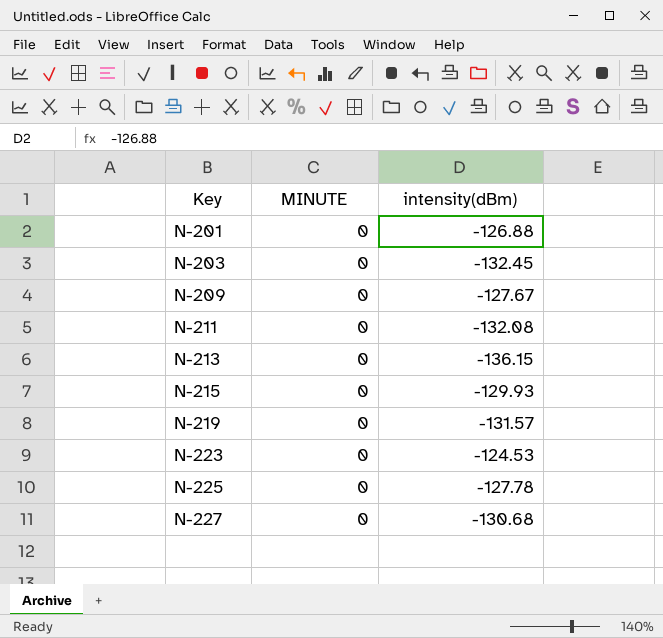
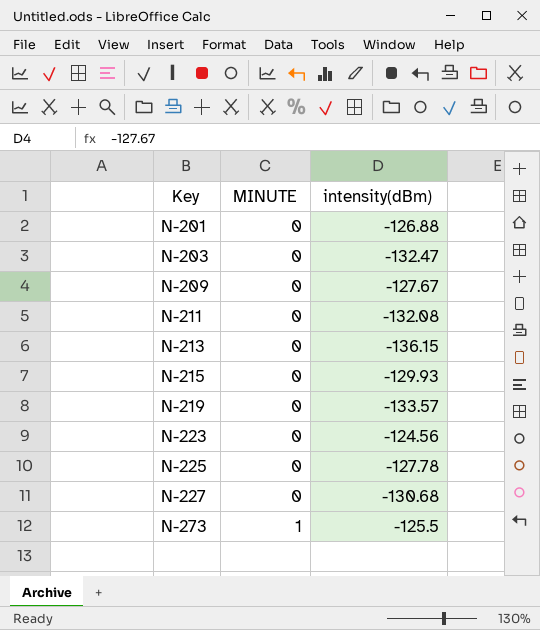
N-203 | intensity(dBm): -132.45 -> -132.47
N-219 | intensity(dBm): -131.57 -> -133.57
N-223 | intensity(dBm): -124.53 -> -124.56
row N-273: none -> 1 | -125.5

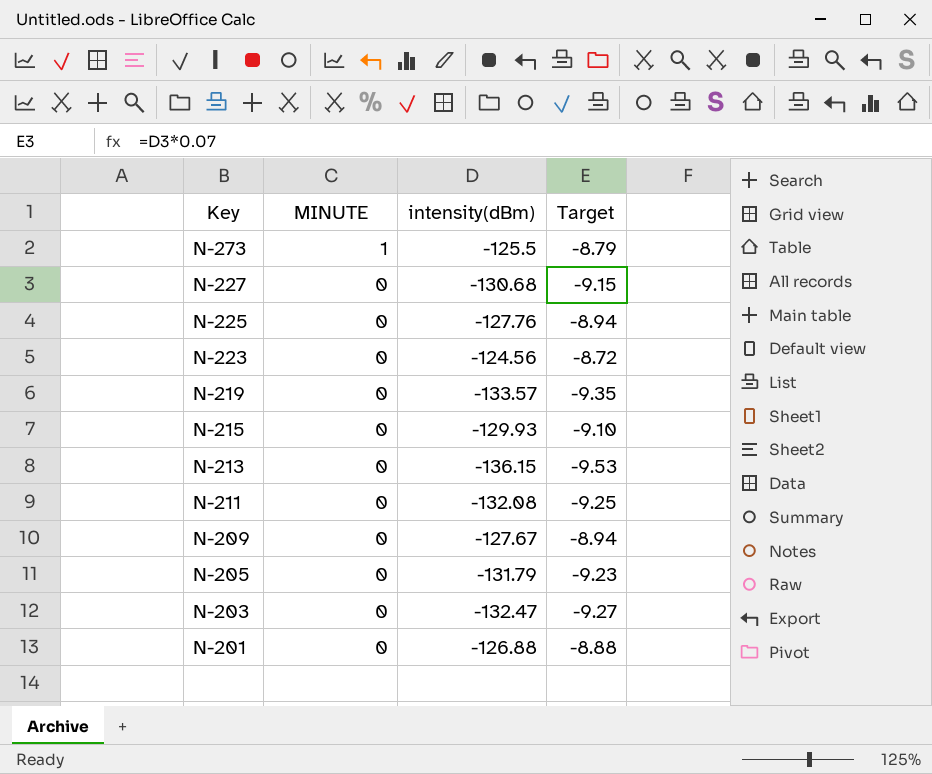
row order: Key ascending -> Key descending
column Target | formula: none -> [intensity(dBm)] * 0.07
N-225 | intensity(dBm): -127.78 -> -127.76
row N-205: none -> 0 | -131.79 | -9.23

